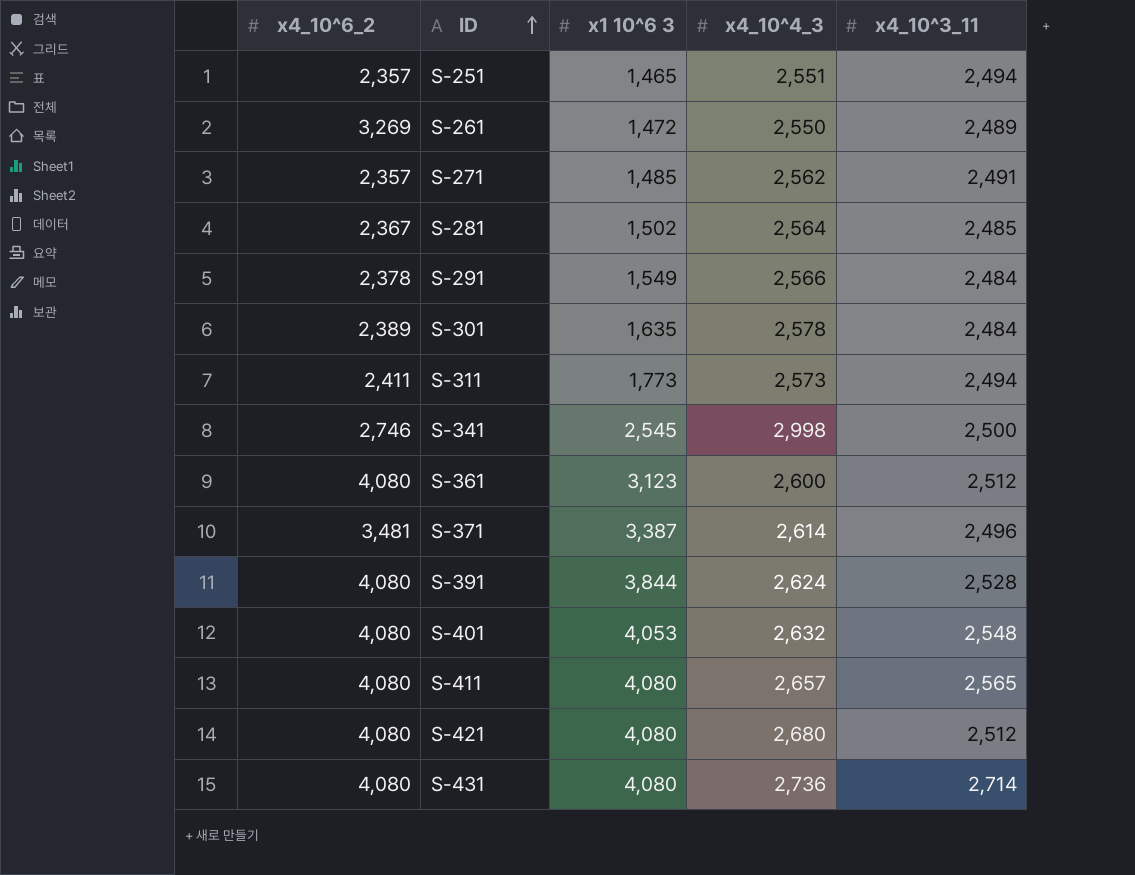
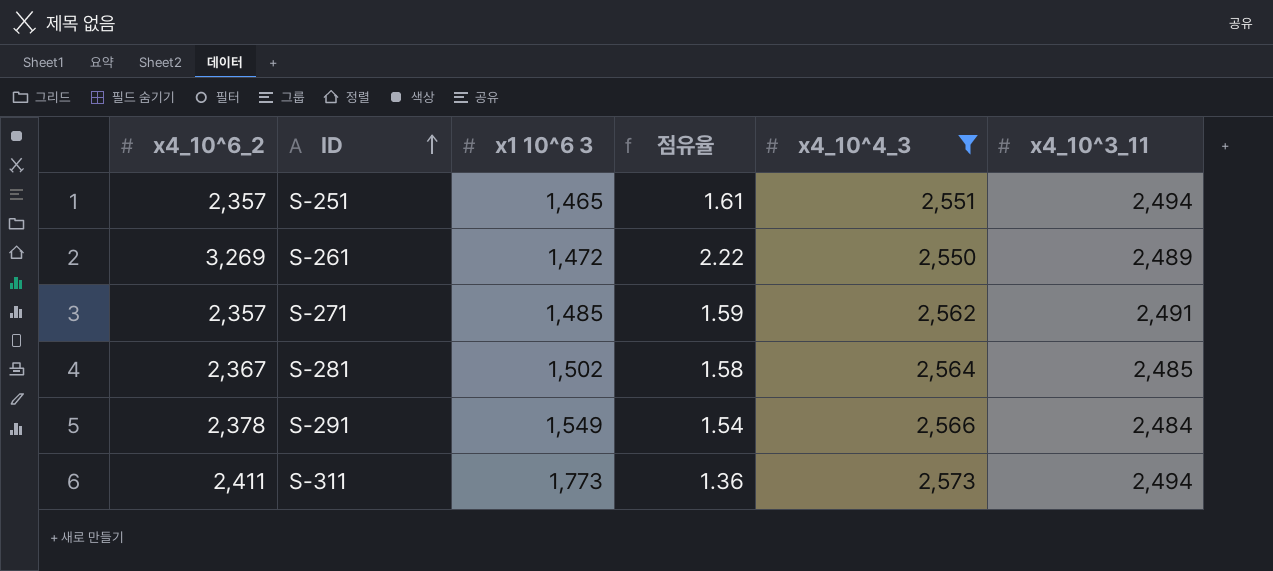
filter: none -> x4_10^4_3 <= 2,573
column 점유율 | formula: none -> [x4_10^6_2] / [x1 10^6 3]

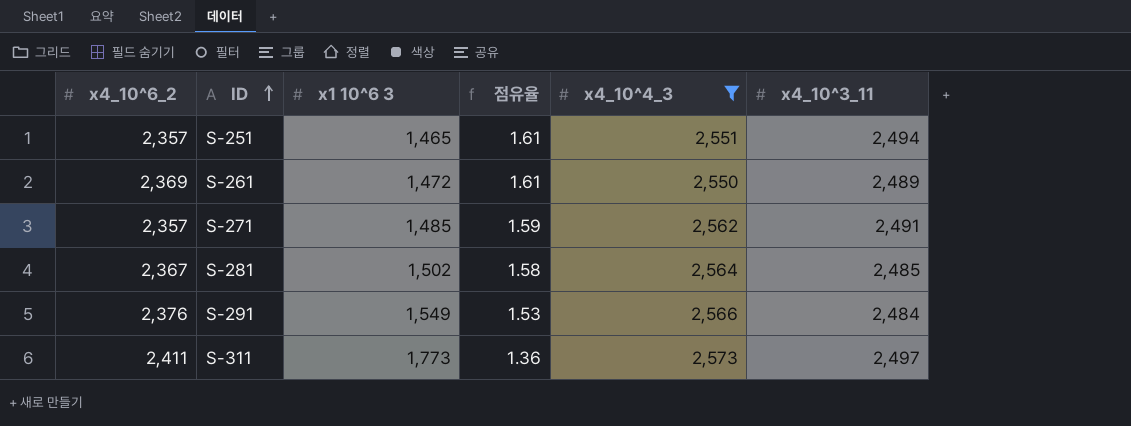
S-261 | x4_10^6_2: 3,269 -> 2,369
S-261 | 점유율: 2.22 -> 1.61
S-291 | x4_10^6_2: 2,378 -> 2,376
S-291 | 점유율: 1.54 -> 1.53
S-311 | x4_10^3_11: 2,494 -> 2,497

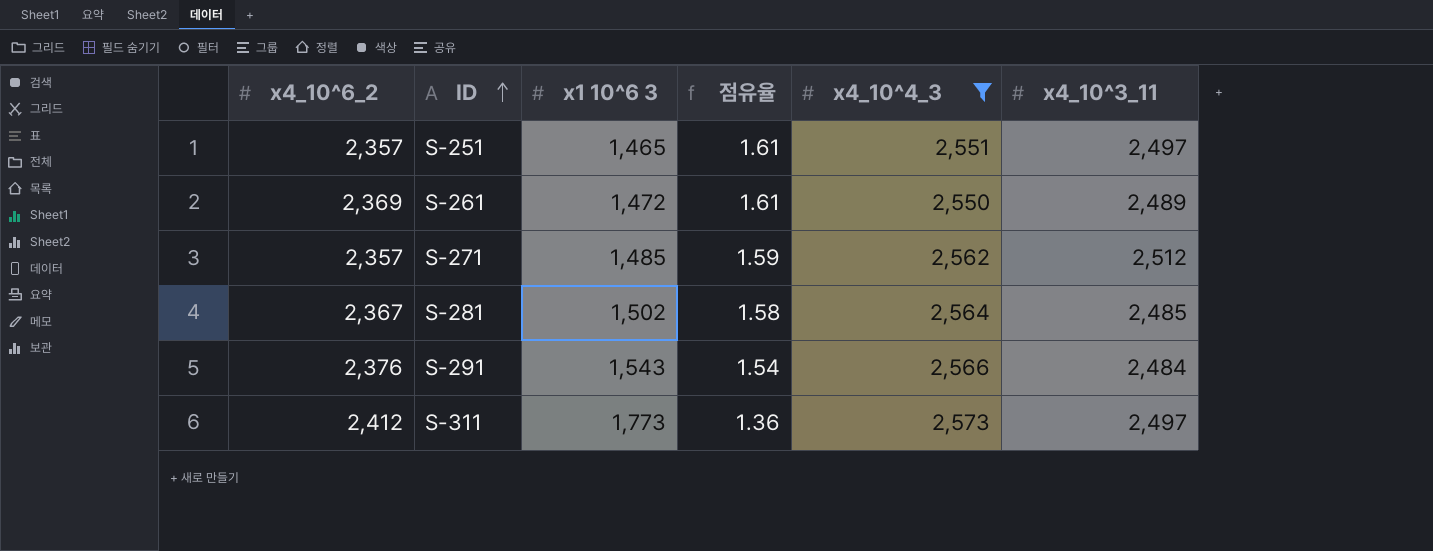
S-251 | x4_10^3_11: 2,494 -> 2,497
S-271 | x4_10^3_11: 2,491 -> 2,512
S-291 | x1 10^6 3: 1,549 -> 1,543
S-291 | 점유율: 1.53 -> 1.54
S-311 | x4_10^6_2: 2,411 -> 2,412

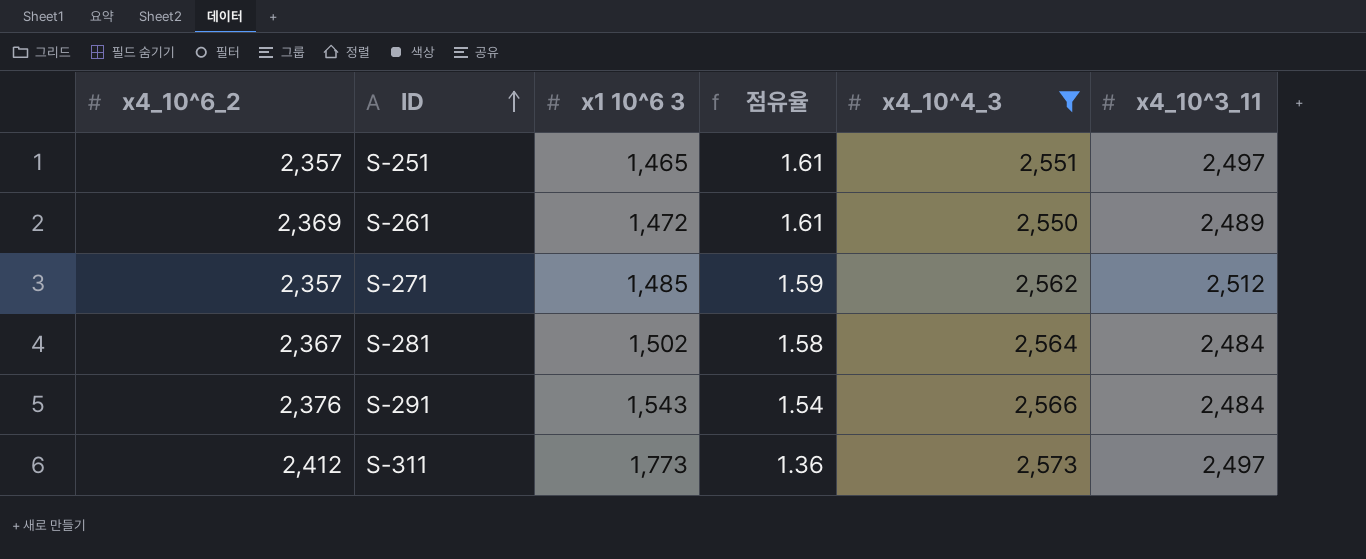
S-281 | x4_10^3_11: 2,485 -> 2,484

